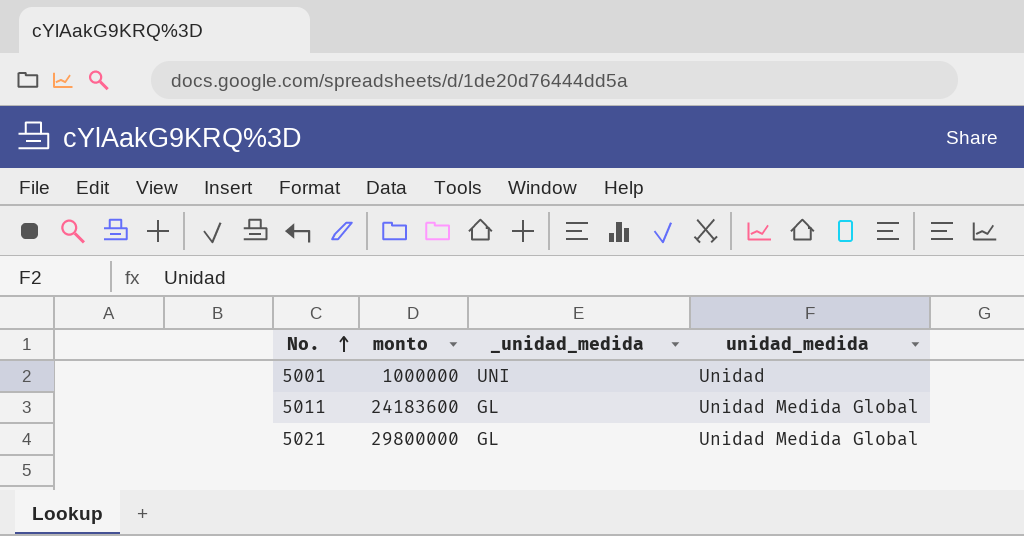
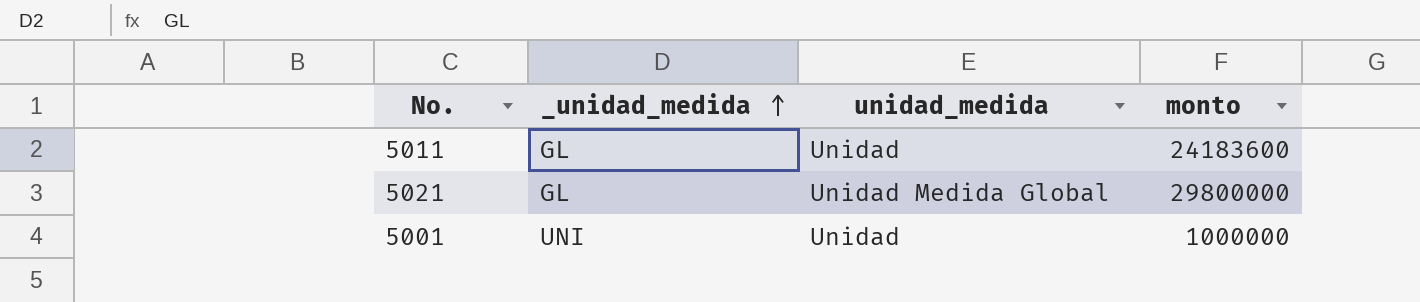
row order: No. ascending -> _unidad_medida ascending
column monto | position: 2 -> 4
5011 | unidad_medida: Unidad Medida Global -> Unidad

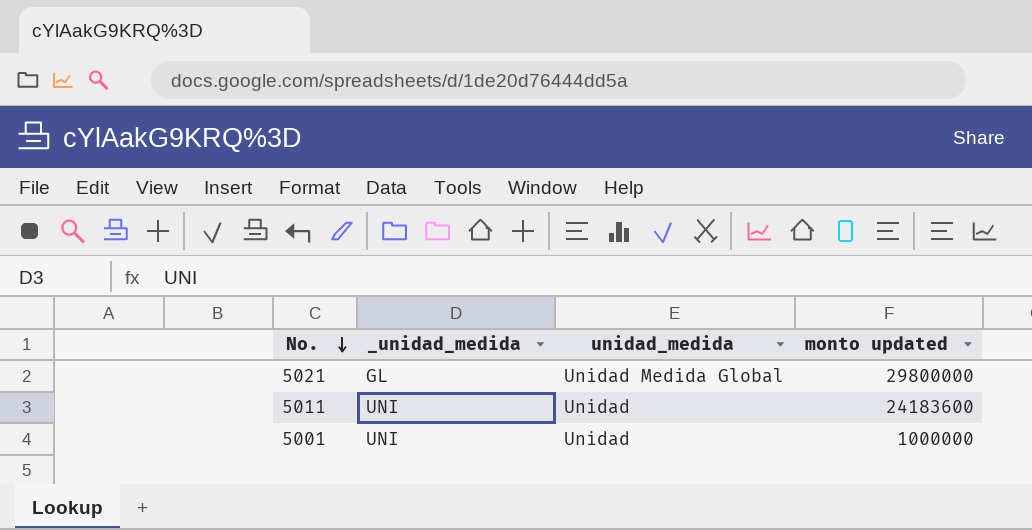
row order: _unidad_medida ascending -> No. descending
column name: monto -> monto updated
5011 | _unidad_medida: GL -> UNI

